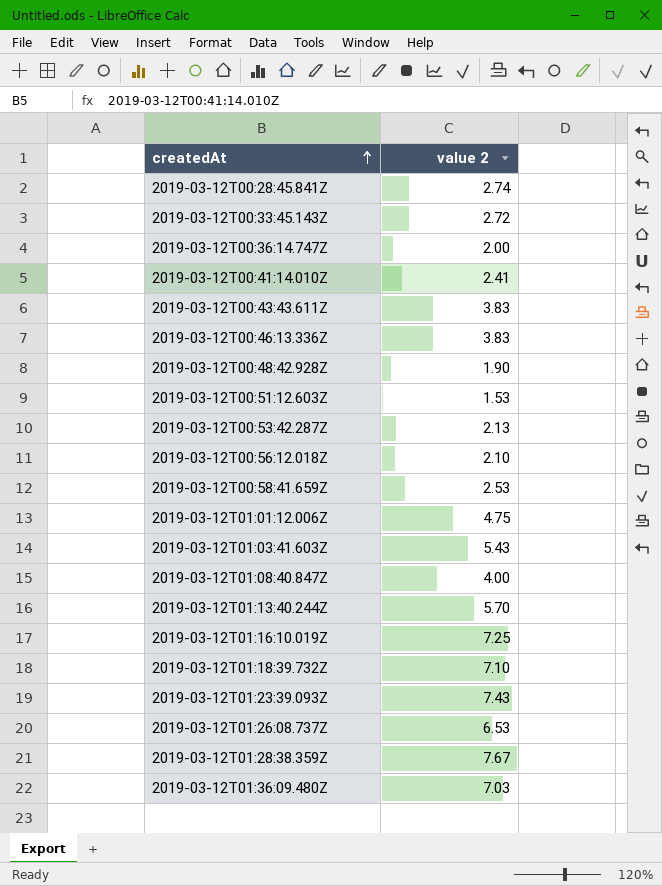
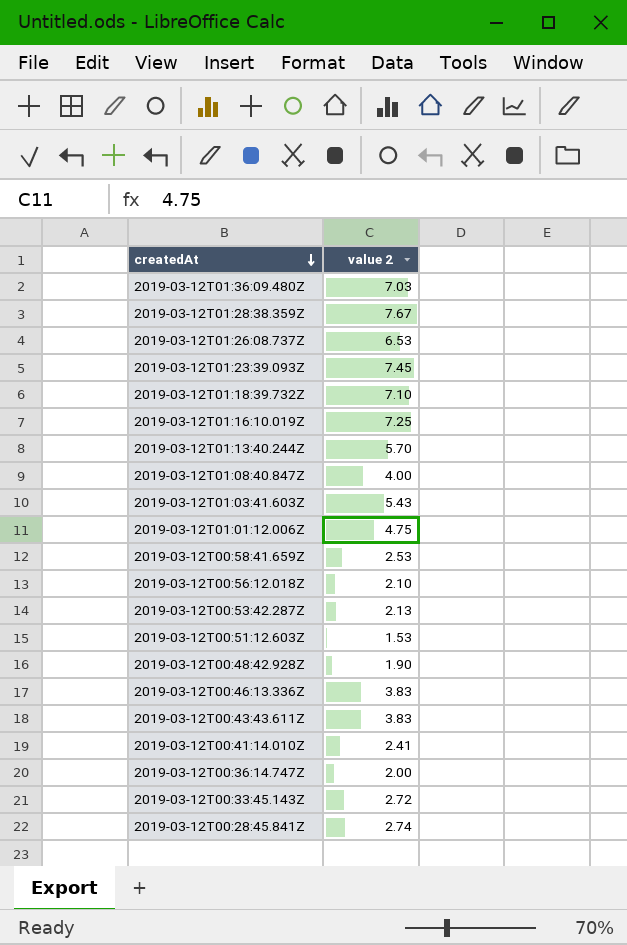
row order: createdAt ascending -> createdAt descending
2019-03-12T01:23:39.093Z | value 2: 7.43 -> 7.45

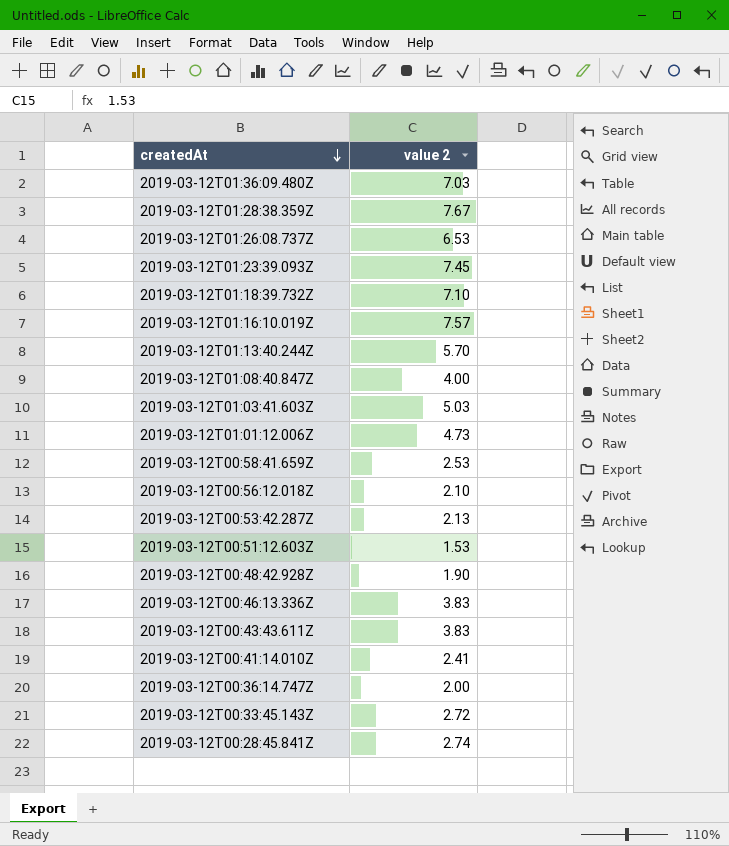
2019-03-12T01:16:10.019Z | value 2: 7.25 -> 7.57
2019-03-12T01:03:41.603Z | value 2: 5.43 -> 5.03
2019-03-12T01:01:12.006Z | value 2: 4.75 -> 4.73

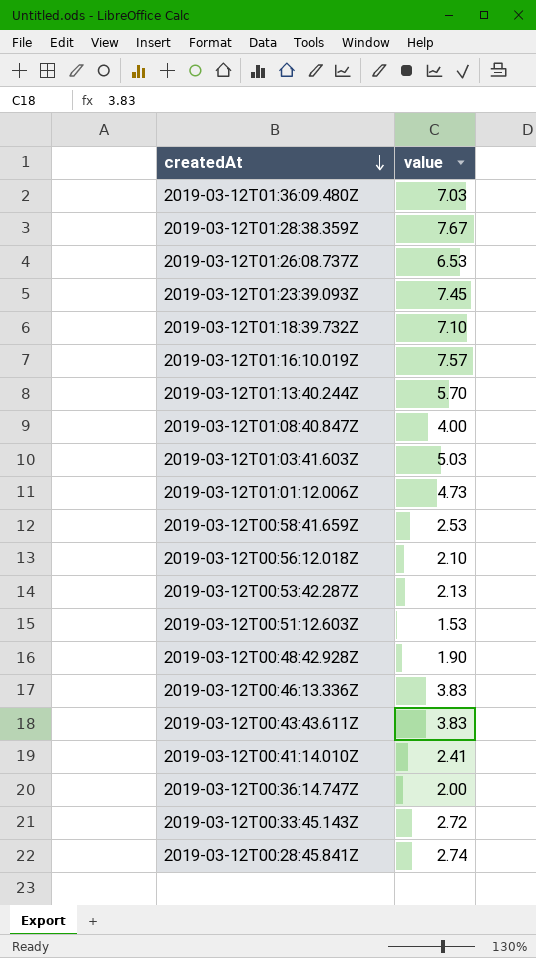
column name: value 2 -> value

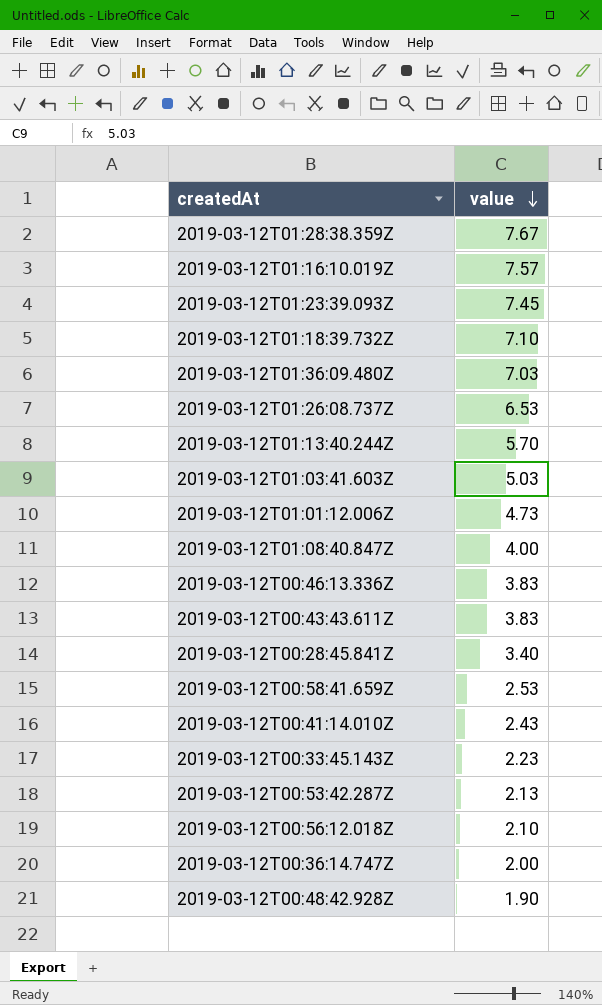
row order: createdAt descending -> value descending
row 2019-03-12T00:51:12.603Z: 1.53 -> none
2019-03-12T00:28:45.841Z | value: 2.74 -> 3.40
2019-03-12T00:41:14.010Z | value: 2.41 -> 2.43
2019-03-12T00:33:45.143Z | value: 2.72 -> 2.23

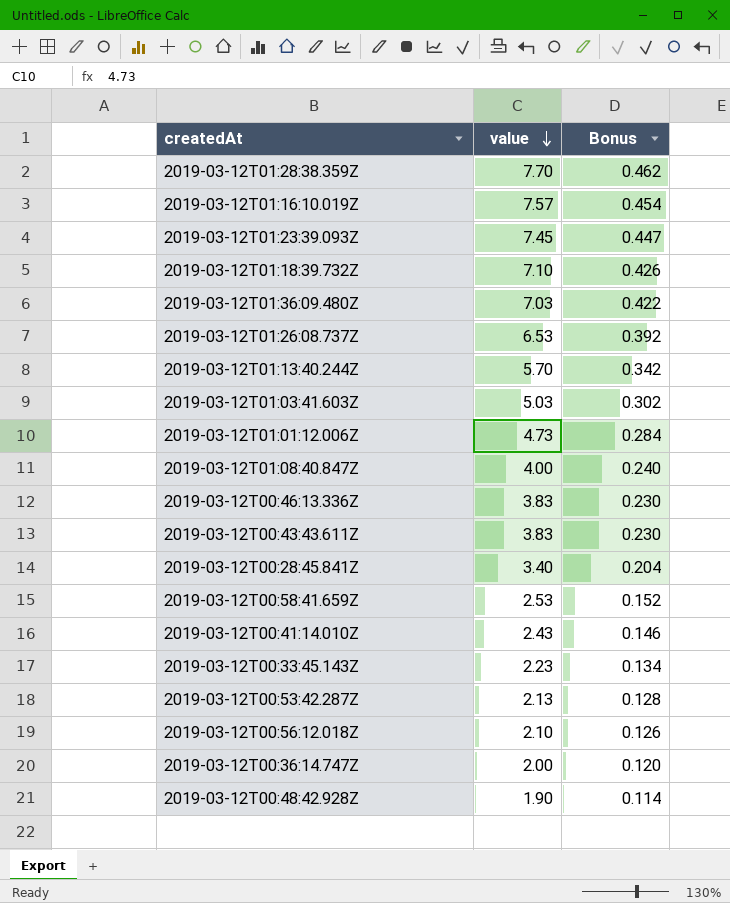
column Bonus | formula: none -> [value] * 0.06
2019-03-12T01:28:38.359Z | value: 7.67 -> 7.70

